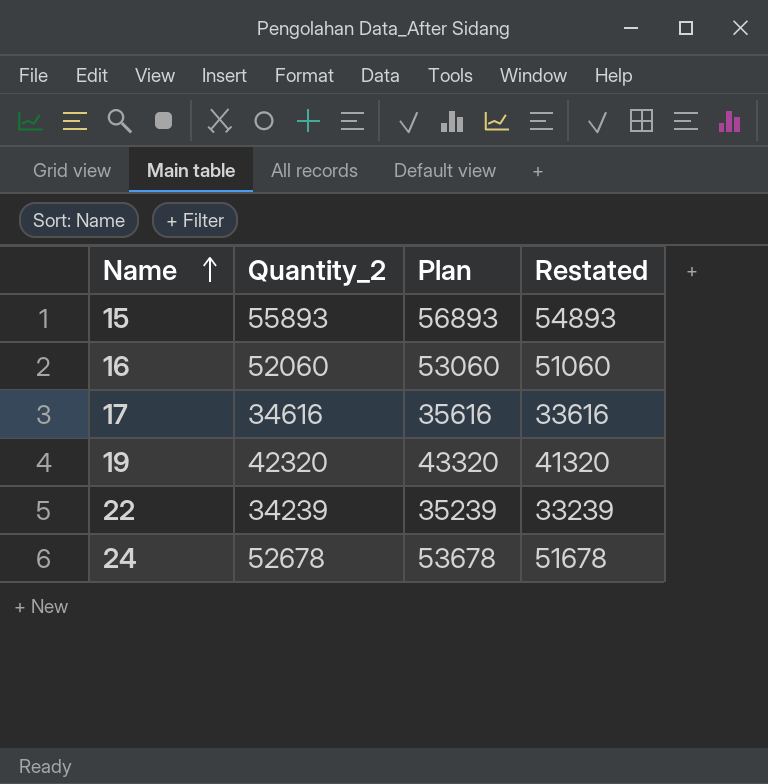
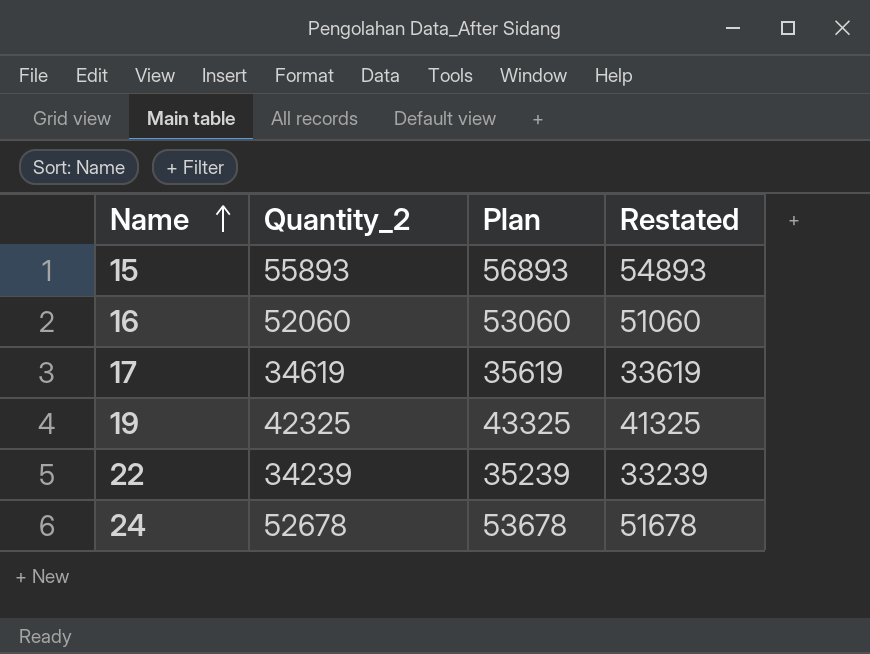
17 | Quantity_2: 34616 -> 34619
17 | Plan: 35616 -> 35619
17 | Restated: 33616 -> 33619
19 | Quantity_2: 42320 -> 42325
19 | Plan: 43320 -> 43325
19 | Restated: 41320 -> 41325

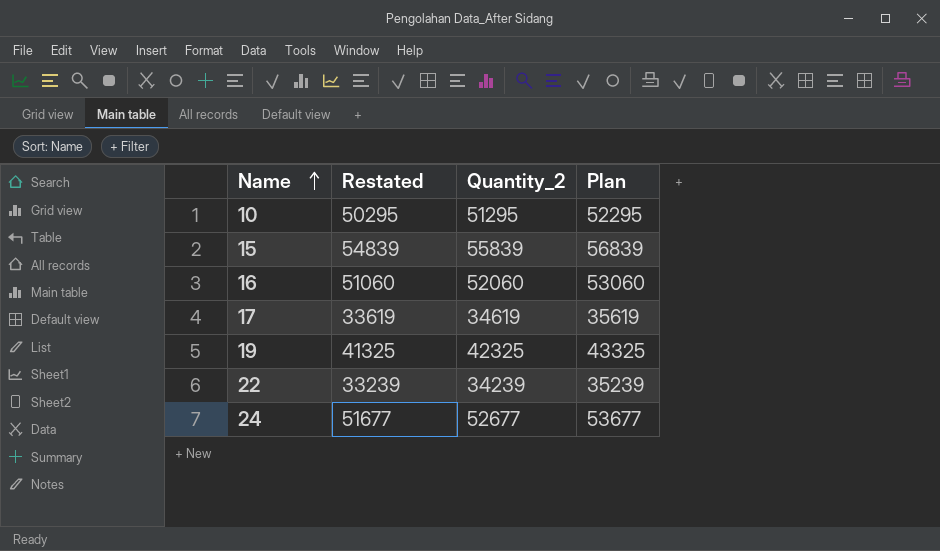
column Restated | position: 4 -> 2
row 10: none -> 50295 | 51295 | 52295
15 | Restated: 54893 -> 54839
15 | Quantity_2: 55893 -> 55839
15 | Plan: 56893 -> 56839
24 | Restated: 51678 -> 51677
24 | Quantity_2: 52678 -> 52677
24 | Plan: 53678 -> 53677

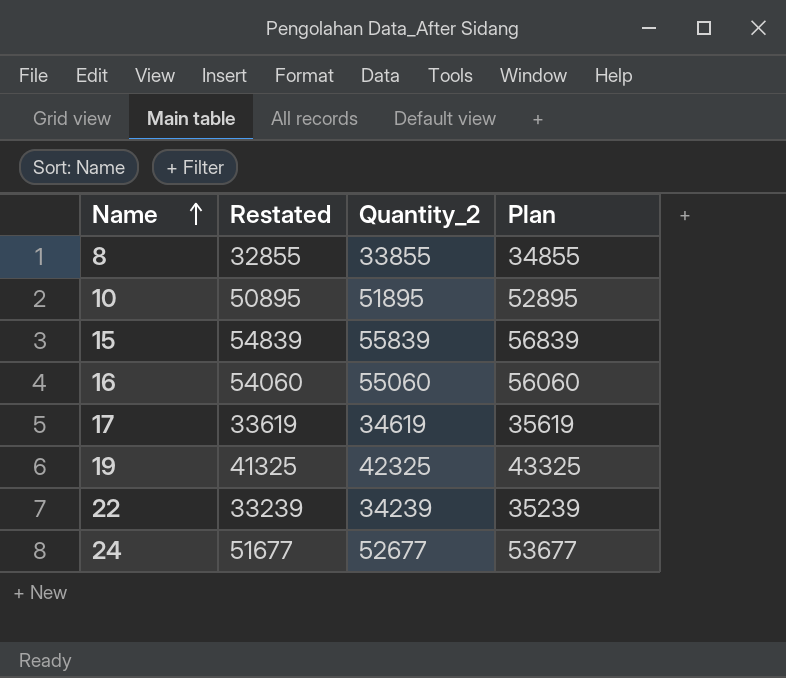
row 8: none -> 32855 | 33855 | 34855
10 | Restated: 50295 -> 50895
10 | Quantity_2: 51295 -> 51895
10 | Plan: 52295 -> 52895
16 | Restated: 51060 -> 54060
16 | Quantity_2: 52060 -> 55060
16 | Plan: 53060 -> 56060

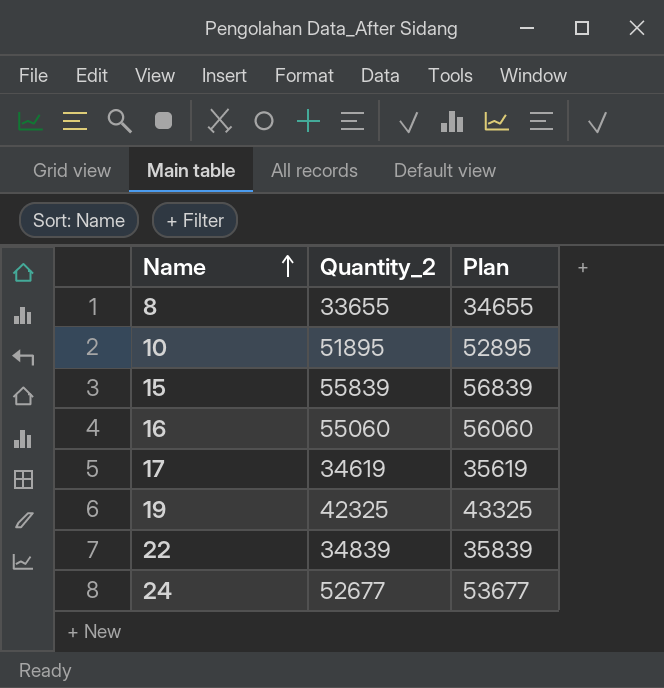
column Restated | formula: [Quantity_2] - 1000 -> none
8 | Quantity_2: 33855 -> 33655
8 | Plan: 34855 -> 34655
22 | Quantity_2: 34239 -> 34839
22 | Plan: 35239 -> 35839

